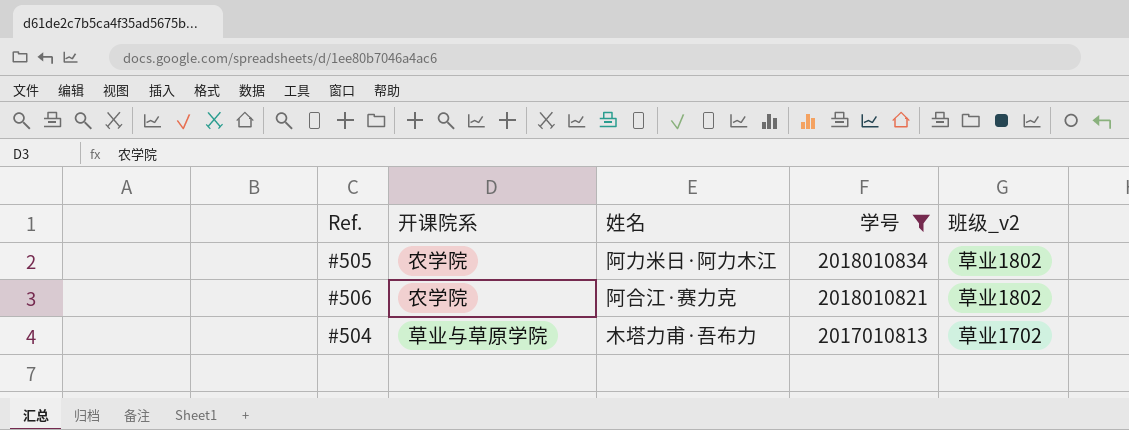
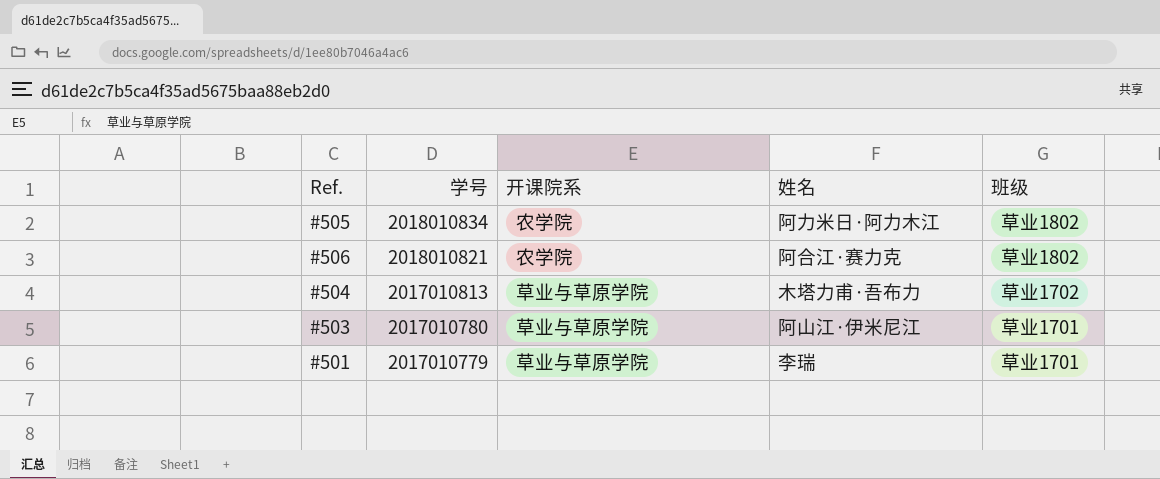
filter: 学号 >= 2017010813 -> none
column 学号 | position: 4 -> 2
column name: 班级_v2 -> 班级

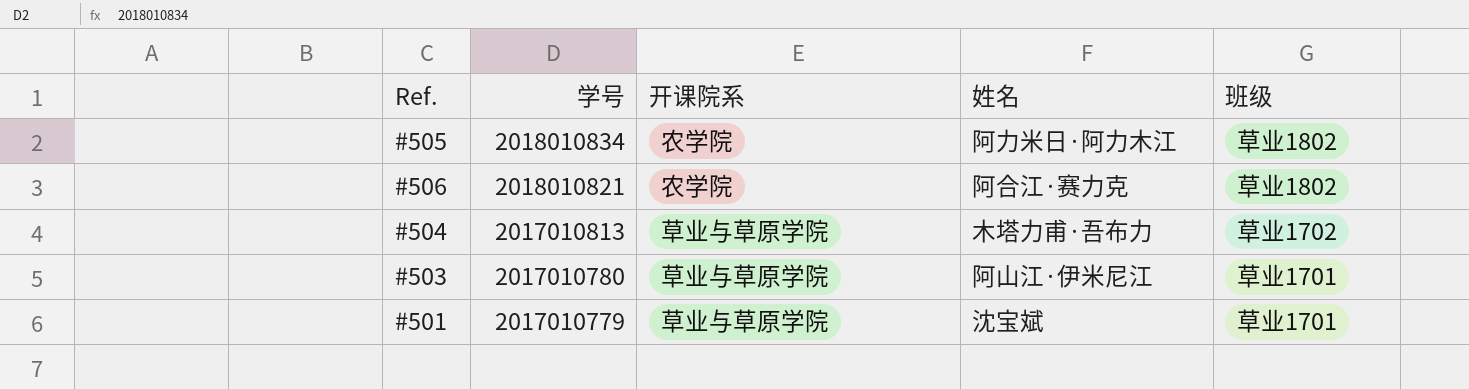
#501 | 姓名: 李瑞 -> 沈宝斌

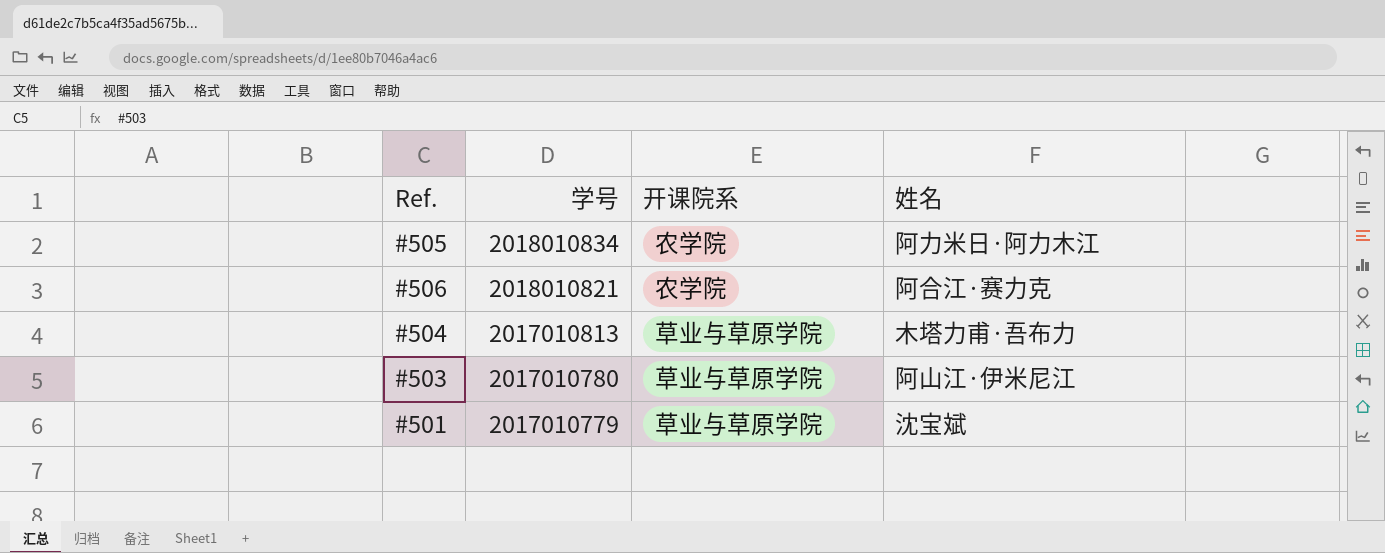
column 班级 | position: 5 -> none

